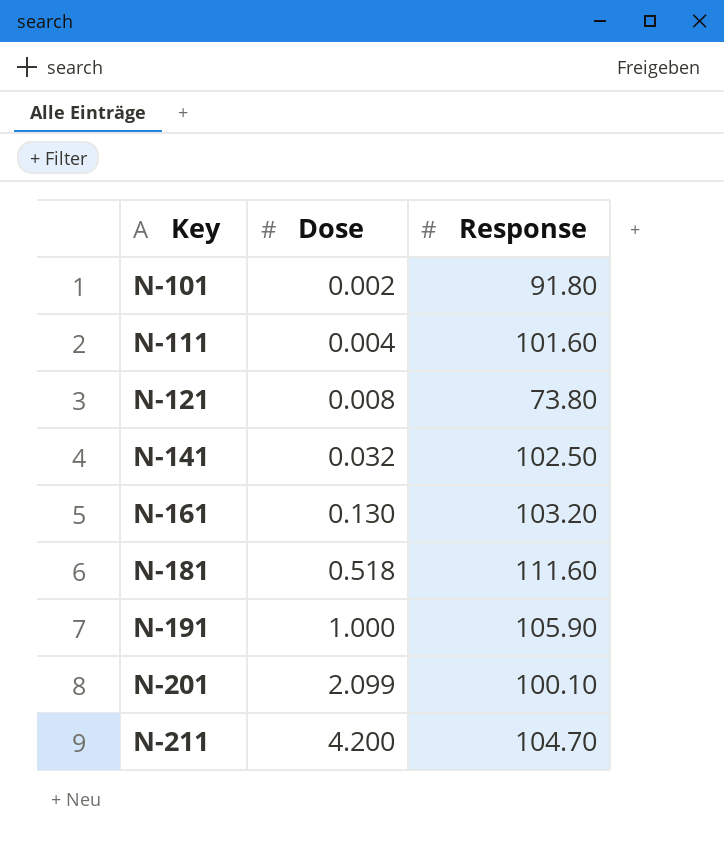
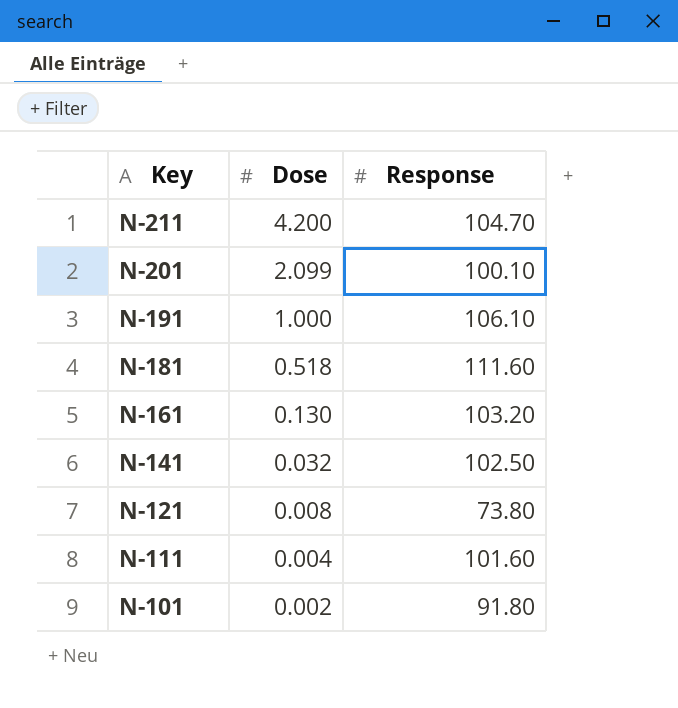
row order: Key ascending -> Key descending
N-191 | Response: 105.90 -> 106.10

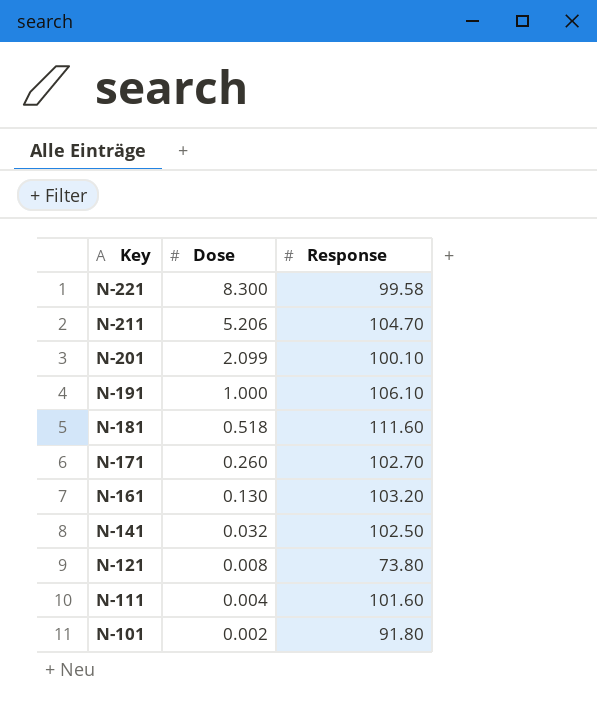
row N-221: none -> 8.300 | 99.58
N-211 | Dose: 4.200 -> 5.206
row N-171: none -> 0.260 | 102.70

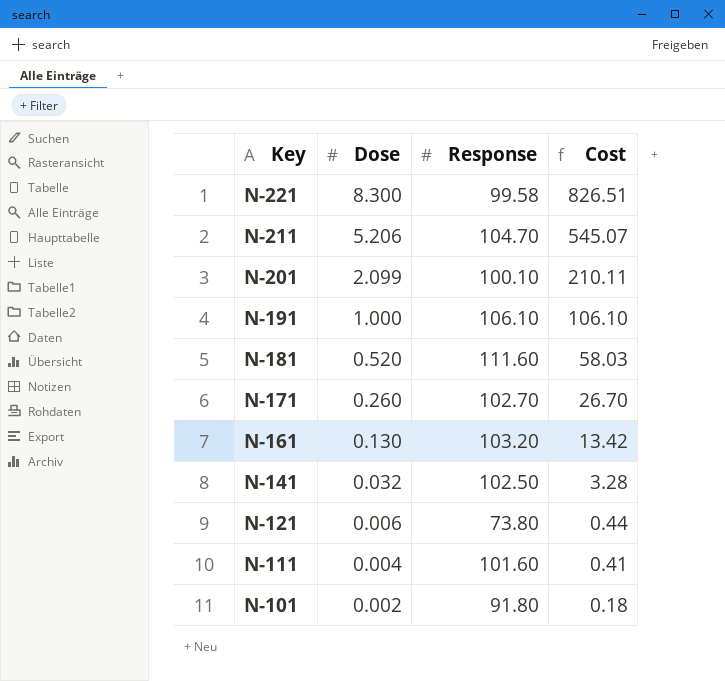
column Cost | formula: none -> [Dose] * [Response]
N-181 | Dose: 0.518 -> 0.520
N-121 | Dose: 0.008 -> 0.006

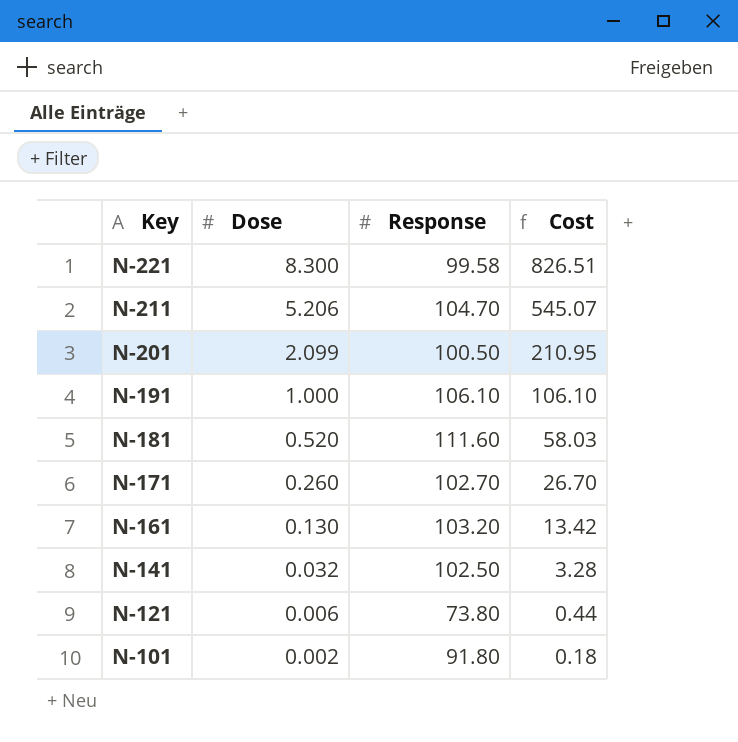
row N-111: 0.004 | 101.60 | 0.41 -> none
N-201 | Response: 100.10 -> 100.50
N-201 | Cost: 210.11 -> 210.95

